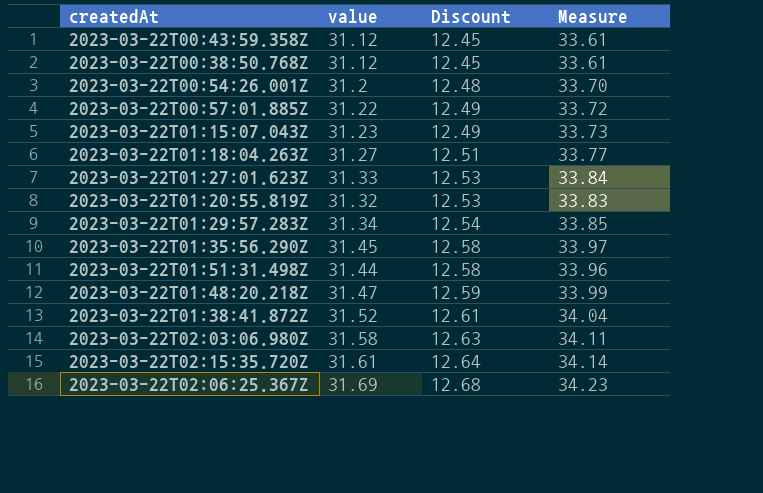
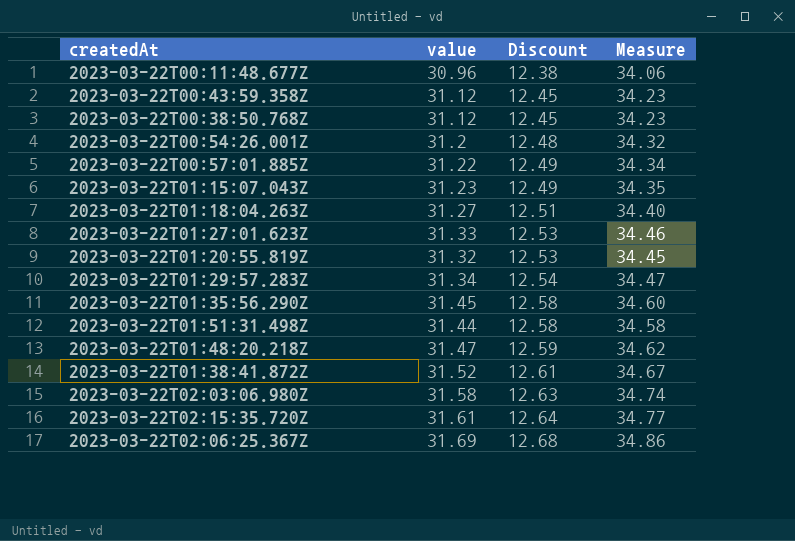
column Measure | formula: [value] * 1.08 -> [value] * 1.1
row 2023-03-22T00:11:48.677Z: none -> 30.96 | 12.38 | 34.06

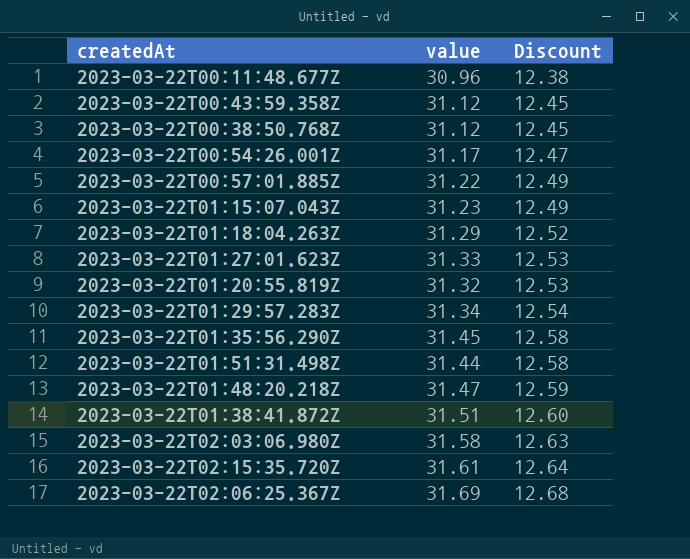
column Measure | formula: [value] * 1.1 -> none
2023-03-22T00:54:26.001Z | value: 31.2 -> 31.17
2023-03-22T00:54:26.001Z | Discount: 12.48 -> 12.47
2023-03-22T01:18:04.263Z | value: 31.27 -> 31.29
2023-03-22T01:18:04.263Z | Discount: 12.51 -> 12.52
2023-03-22T01:38:41.872Z | value: 31.52 -> 31.51
2023-03-22T01:38:41.872Z | Discount: 12.61 -> 12.60

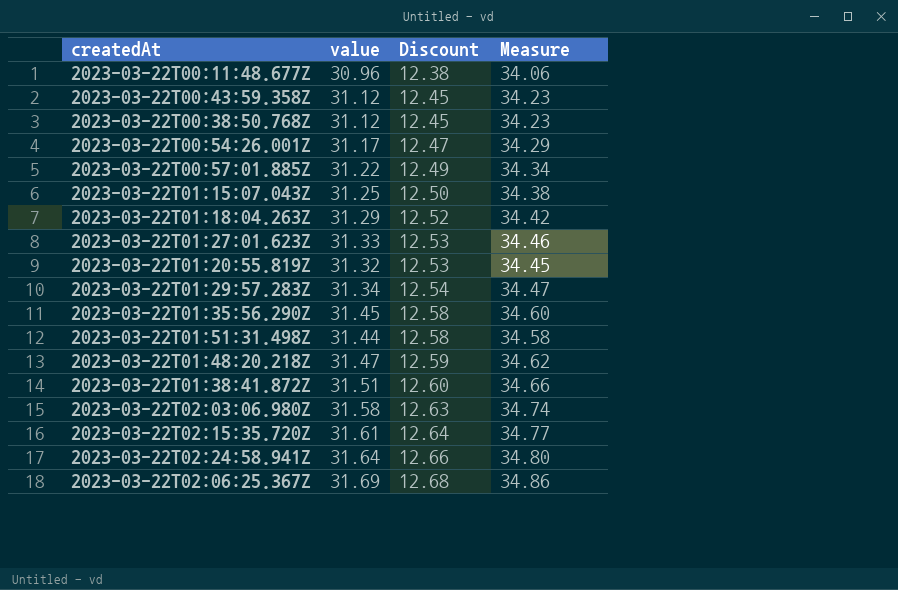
column Measure | formula: none -> [value] * 1.1
2023-03-22T01:15:07.043Z | value: 31.23 -> 31.25
2023-03-22T01:15:07.043Z | Discount: 12.49 -> 12.50
row 2023-03-22T02:24:58.941Z: none -> 31.64 | 12.66 | 34.80

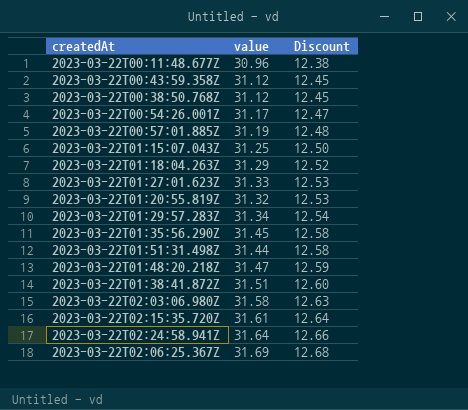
column Measure | formula: [value] * 1.1 -> none
2023-03-22T00:57:01.885Z | value: 31.22 -> 31.19
2023-03-22T00:57:01.885Z | Discount: 12.49 -> 12.48

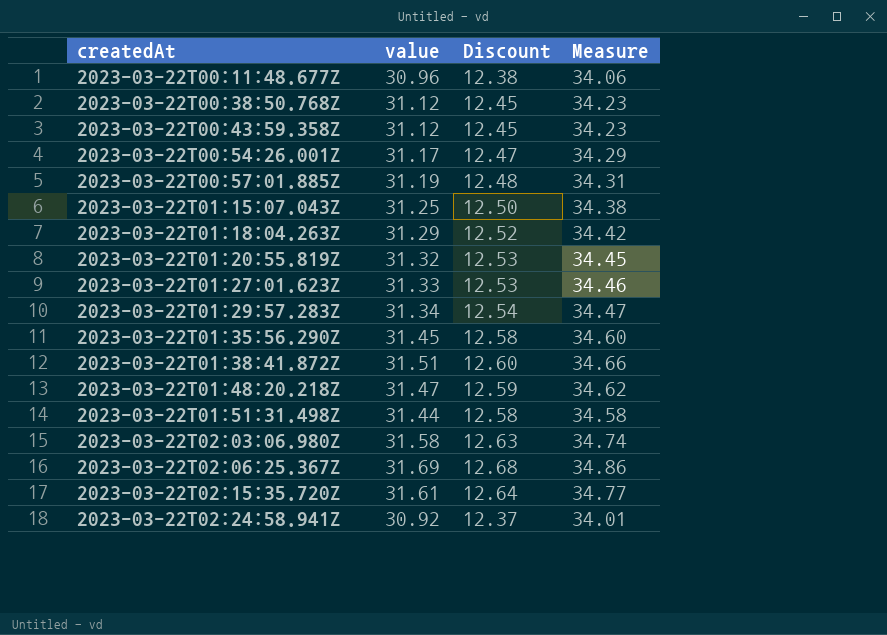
row order: Discount ascending -> createdAt ascending
column Measure | formula: none -> [value] * 1.1
2023-03-22T02:24:58.941Z | value: 31.64 -> 30.92
2023-03-22T02:24:58.941Z | Discount: 12.66 -> 12.37

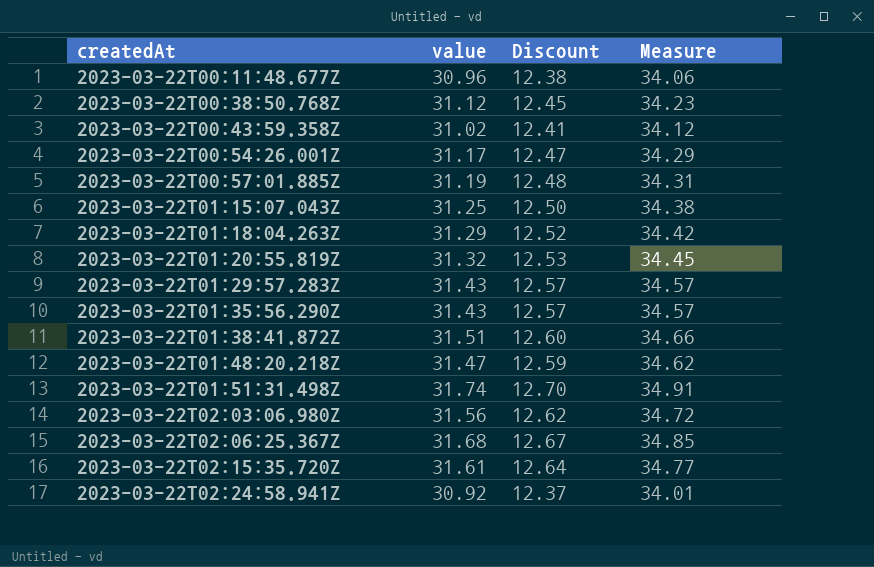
row 2023-03-22T01:27:01.623Z: 31.33 | 12.53 | 34.46 -> none
2023-03-22T00:43:59.358Z | value: 31.12 -> 31.02
2023-03-22T00:43:59.358Z | Discount: 12.45 -> 12.41
2023-03-22T00:43:59.358Z | Measure: 34.23 -> 34.12
2023-03-22T01:29:57.283Z | value: 31.34 -> 31.43
2023-03-22T01:29:57.283Z | Discount: 12.54 -> 12.57
2023-03-22T01:29:57.283Z | Measure: 34.47 -> 34.57
2023-03-22T01:35:56.290Z | value: 31.45 -> 31.43
2023-03-22T01:35:56.290Z | Discount: 12.58 -> 12.57
2023-03-22T01:35:56.290Z | Measure: 34.60 -> 34.57
2023-03-22T01:51:31.498Z | value: 31.44 -> 31.74
2023-03-22T01:51:31.498Z | Discount: 12.58 -> 12.70
2023-03-22T01:51:31.498Z | Measure: 34.58 -> 34.91
2023-03-22T02:03:06.980Z | value: 31.58 -> 31.56
2023-03-22T02:03:06.980Z | Discount: 12.63 -> 12.62
2023-03-22T02:03:06.980Z | Measure: 34.74 -> 34.72
2023-03-22T02:06:25.367Z | value: 31.69 -> 31.68
2023-03-22T02:06:25.367Z | Discount: 12.68 -> 12.67
2023-03-22T02:06:25.367Z | Measure: 34.86 -> 34.85

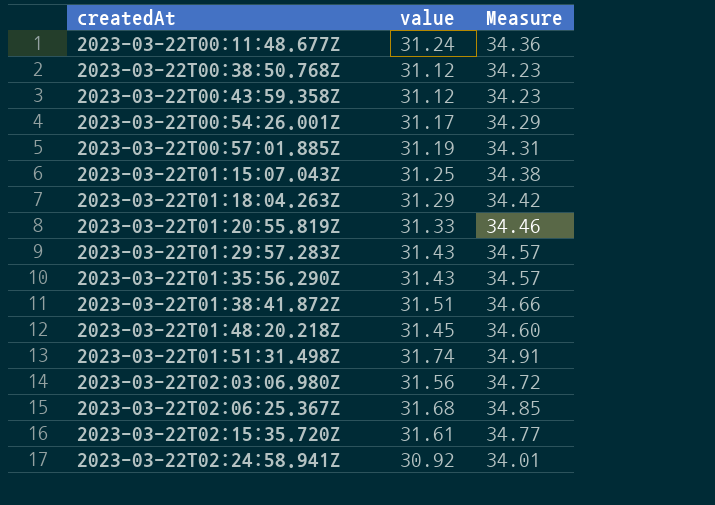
column Discount | formula: [value] * 0.4 -> none
2023-03-22T00:11:48.677Z | value: 30.96 -> 31.24
2023-03-22T00:11:48.677Z | Measure: 34.06 -> 34.36
2023-03-22T00:43:59.358Z | value: 31.02 -> 31.12
2023-03-22T00:43:59.358Z | Measure: 34.12 -> 34.23
2023-03-22T01:20:55.819Z | value: 31.32 -> 31.33
2023-03-22T01:20:55.819Z | Measure: 34.45 -> 34.46
2023-03-22T01:48:20.218Z | value: 31.47 -> 31.45
2023-03-22T01:48:20.218Z | Measure: 34.62 -> 34.60

